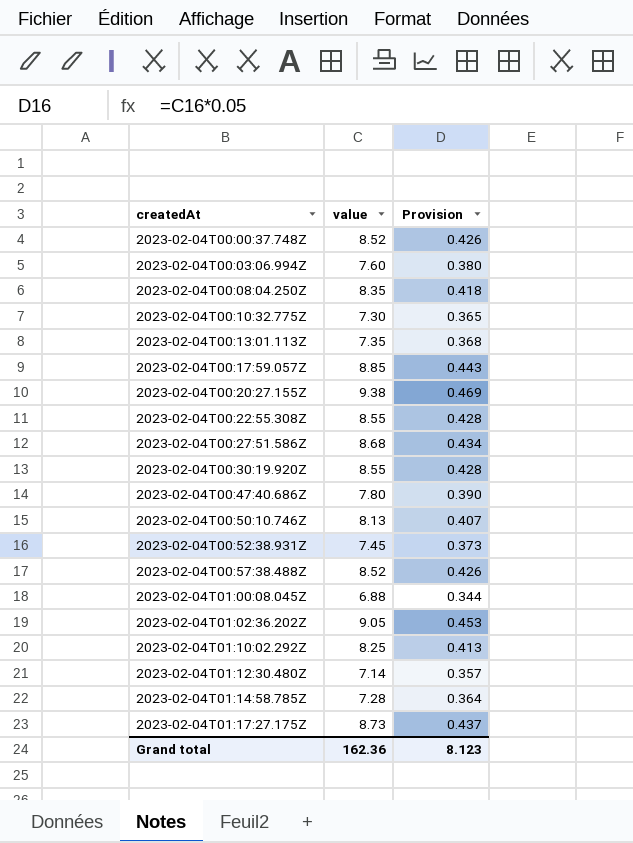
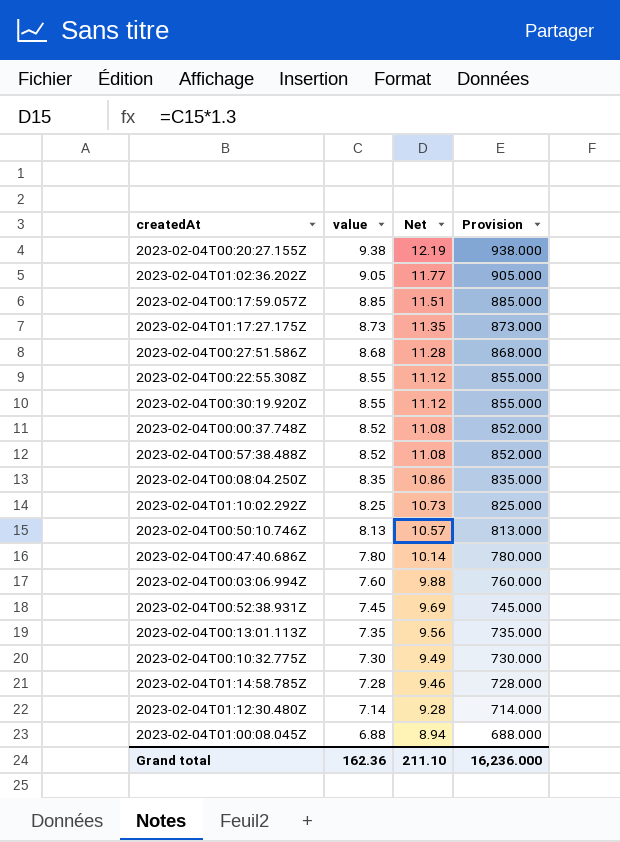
row order: createdAt ascending -> value descending
column Net | formula: none -> [value] * 1.3
column Provision | formula: [value] * 0.05 -> [value] * 100
Grand total | Provision: 8.123 -> 16,236.000

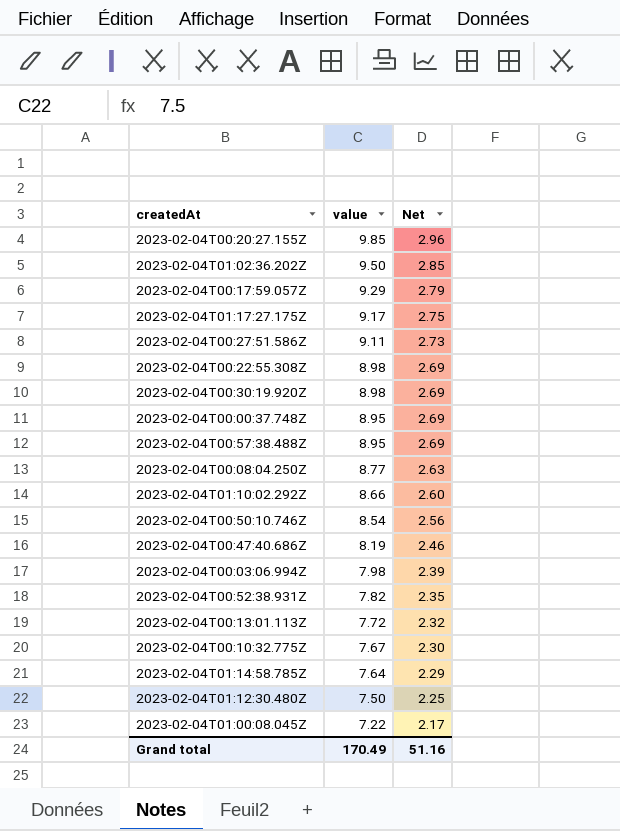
column Provision | formula: [value] * 100 -> none
column Net | formula: [value] * 1.3 -> [value] * 0.3
2023-02-04T00:20:27.155Z | value: 9.38 -> 9.85
2023-02-04T01:02:36.202Z | value: 9.05 -> 9.50
2023-02-04T00:17:59.057Z | value: 8.85 -> 9.29
2023-02-04T01:17:27.175Z | value: 8.73 -> 9.17
2023-02-04T00:27:51.586Z | value: 8.68 -> 9.11
2023-02-04T00:22:55.308Z | value: 8.55 -> 8.98
2023-02-04T00:30:19.920Z | value: 8.55 -> 8.98
2023-02-04T00:00:37.748Z | value: 8.52 -> 8.95
2023-02-04T00:57:38.488Z | value: 8.52 -> 8.95
2023-02-04T00:08:04.250Z | value: 8.35 -> 8.77
2023-02-04T01:10:02.292Z | value: 8.25 -> 8.66
2023-02-04T00:50:10.746Z | value: 8.13 -> 8.54
2023-02-04T00:47:40.686Z | value: 7.80 -> 8.19
2023-02-04T00:03:06.994Z | value: 7.60 -> 7.98
2023-02-04T00:52:38.931Z | value: 7.45 -> 7.82
2023-02-04T00:13:01.113Z | value: 7.35 -> 7.72
2023-02-04T00:10:32.775Z | value: 7.30 -> 7.67
2023-02-04T01:14:58.785Z | value: 7.28 -> 7.64
2023-02-04T01:12:30.480Z | value: 7.14 -> 7.50
2023-02-04T01:00:08.045Z | value: 6.88 -> 7.22
Grand total | value: 162.36 -> 170.49
Grand total | Net: 211.10 -> 51.16

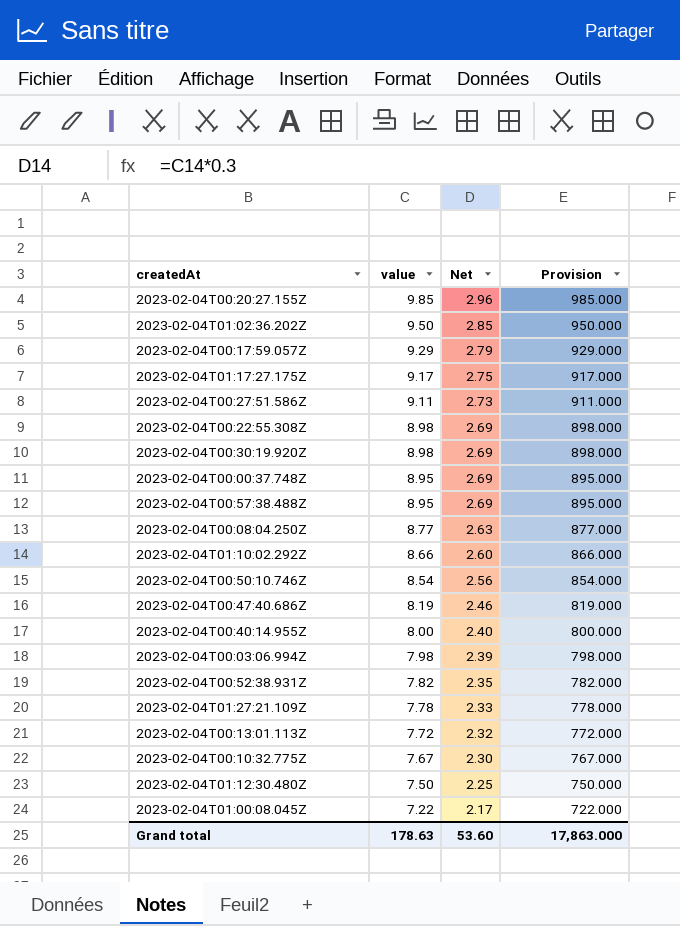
column Provision | formula: none -> [value] * 100
row 2023-02-04T01:14:58.785Z: 7.64 | 2.29 -> none
row 2023-02-04T00:40:14.955Z: none -> 8.00 | 2.40 | 800.000
row 2023-02-04T01:27:21.109Z: none -> 7.78 | 2.33 | 778.000
Grand total | value: 170.49 -> 178.63
Grand total | Net: 51.16 -> 53.60

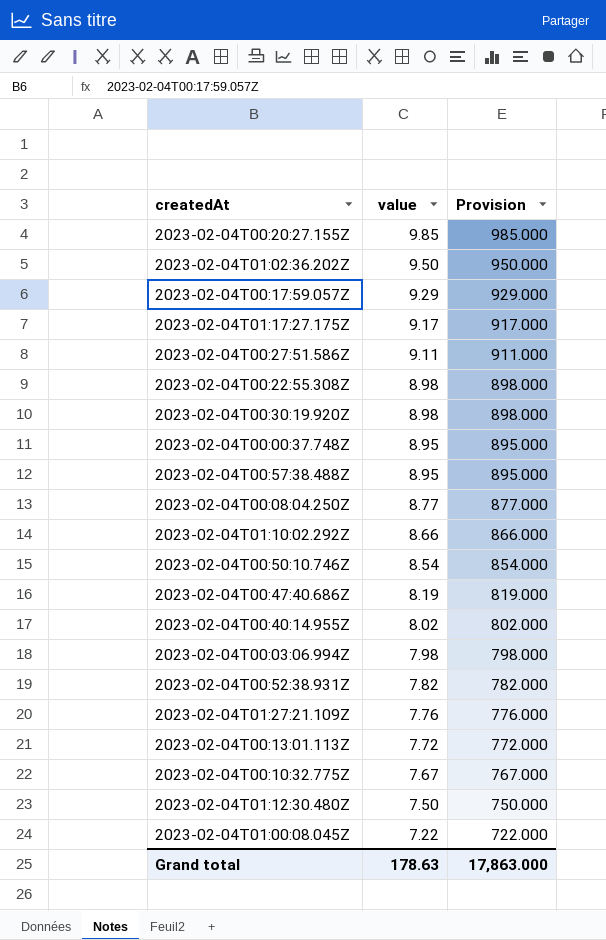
column Net | formula: [value] * 0.3 -> none
2023-02-04T00:40:14.955Z | value: 8.00 -> 8.02
2023-02-04T00:40:14.955Z | Provision: 800.000 -> 802.000
2023-02-04T01:27:21.109Z | value: 7.78 -> 7.76
2023-02-04T01:27:21.109Z | Provision: 778.000 -> 776.000

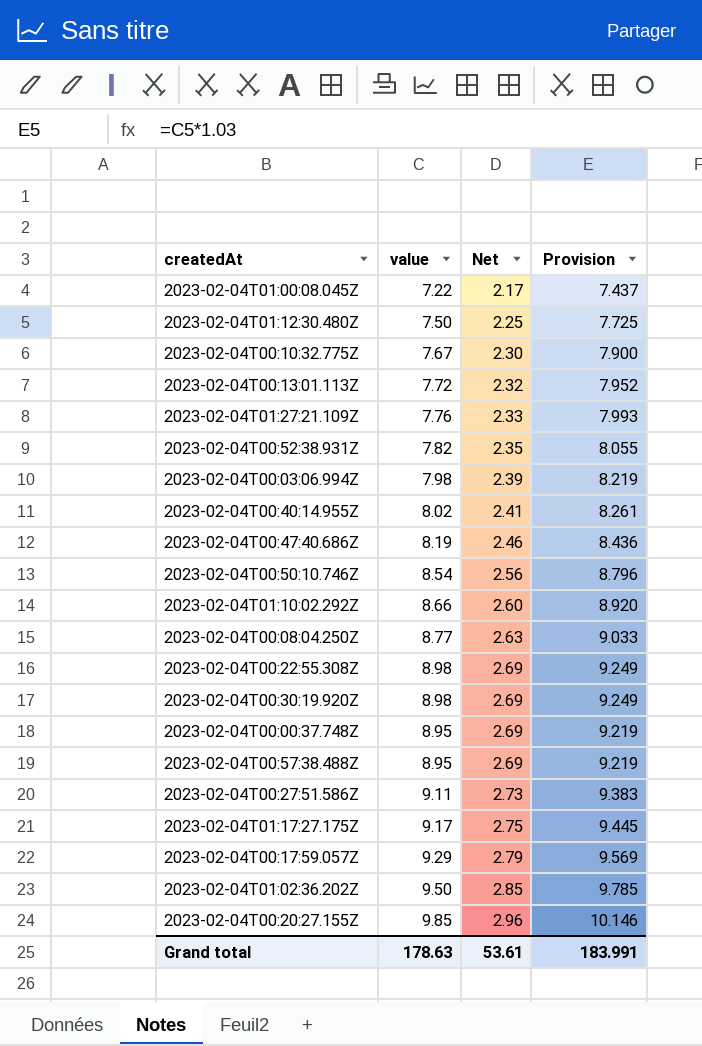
row order: value descending -> Net ascending
column Net | formula: none -> [value] * 0.3
column Provision | formula: [value] * 100 -> [value] * 1.03
Grand total | Provision: 17,863.000 -> 183.991

